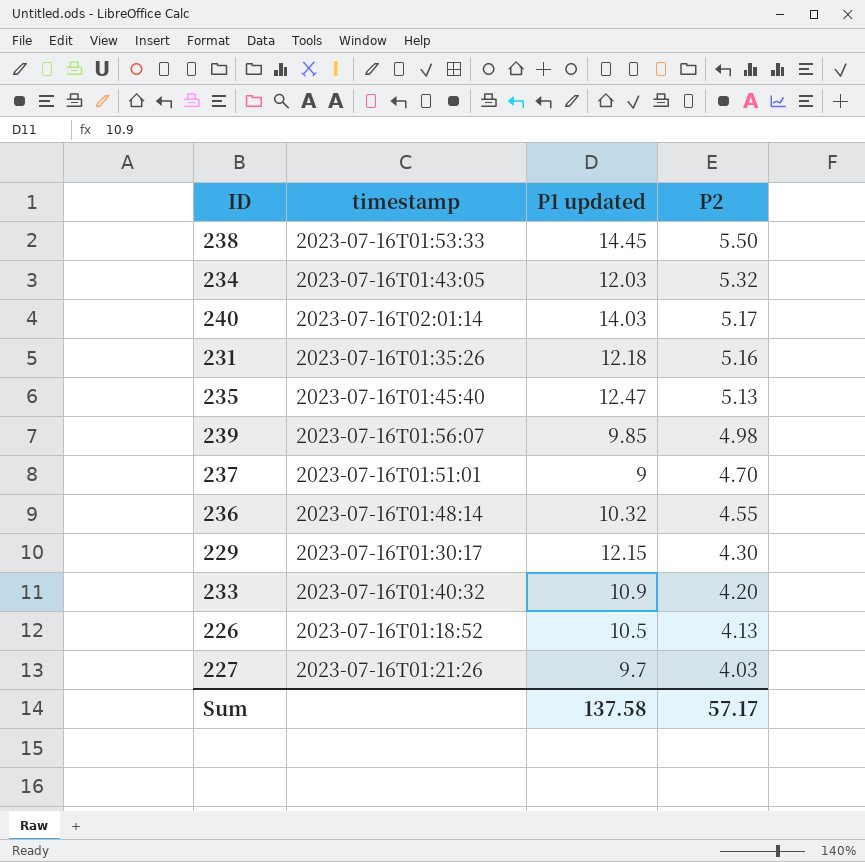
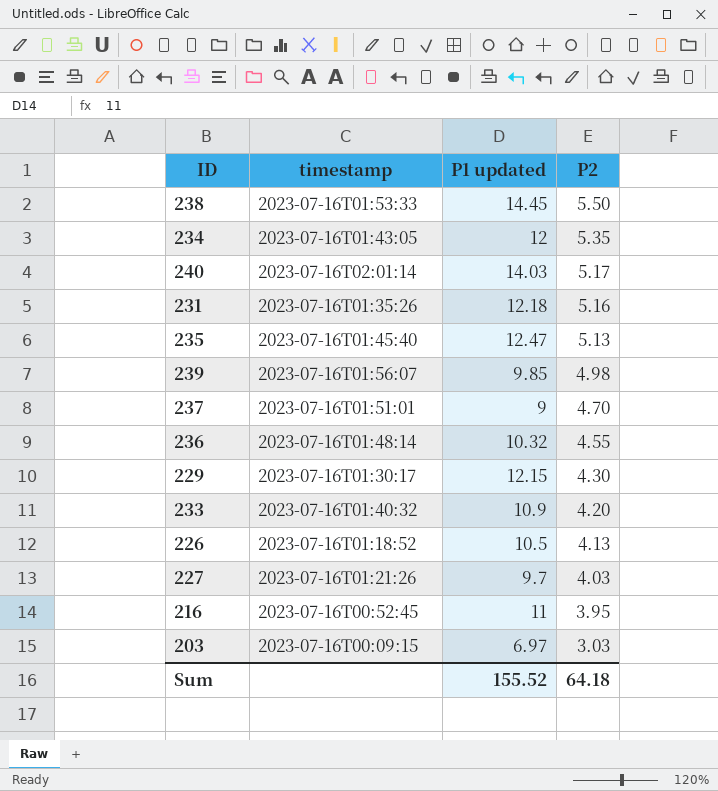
234 | P1 updated: 12.03 -> 12
234 | P2: 5.32 -> 5.35
row 216: none -> 2023-07-16T00:52:45 | 11 | 3.95
row 203: none -> 2023-07-16T00:09:15 | 6.97 | 3.03
Sum | P1 updated: 137.58 -> 155.52
Sum | P2: 57.17 -> 64.18

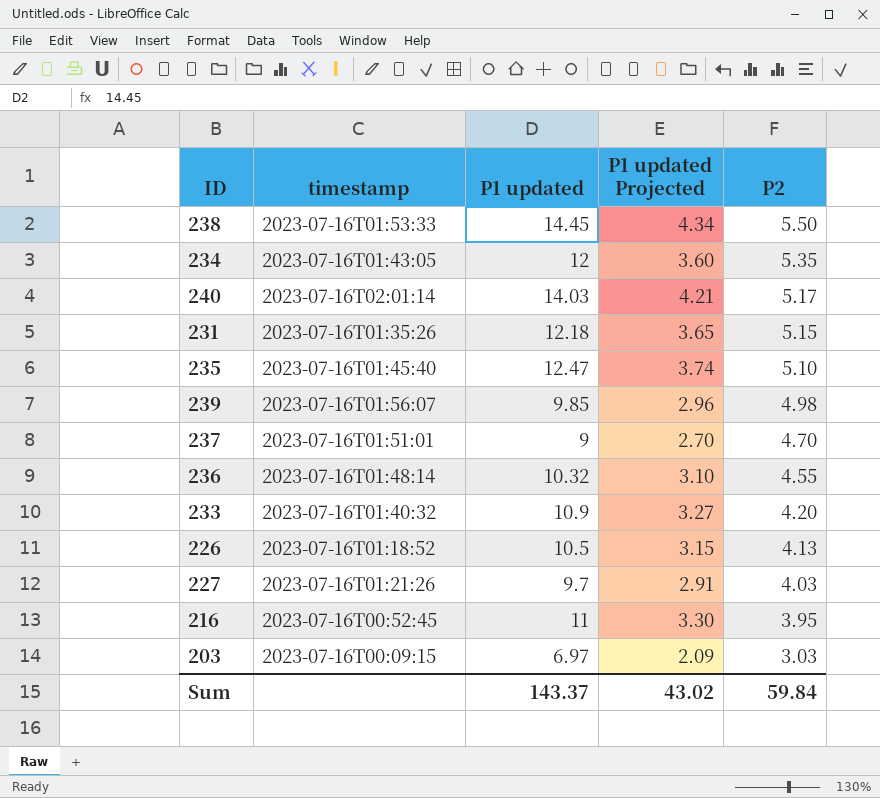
column P1 updated Projected | formula: none -> [P1 updated] * 0.3
row 229: 2023-07-16T01:30:17 | 12.15 | 4.30 -> none
231 | P2: 5.16 -> 5.15
235 | P2: 5.13 -> 5.10
Sum | P1 updated: 155.52 -> 143.37
Sum | P2: 64.18 -> 59.84

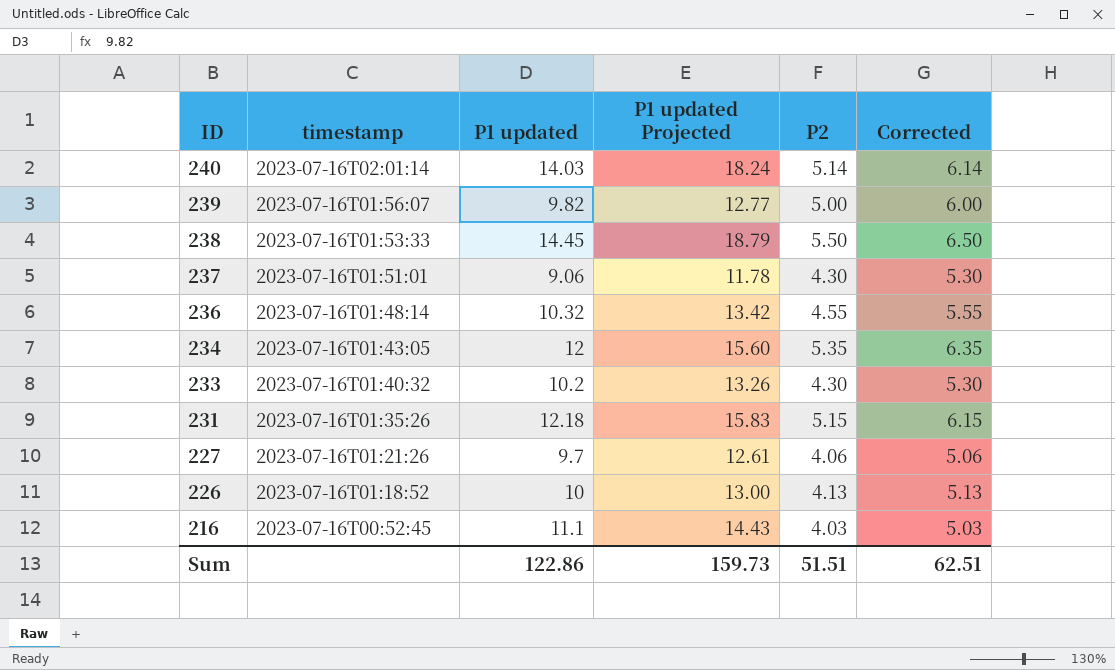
row order: P2 descending -> ID descending
column P1 updated Projected | formula: [P1 updated] * 0.3 -> [P1 updated] * 1.3
column Corrected | formula: none -> [P2] + 1
row 235: 2023-07-16T01:45:40 | 12.47 | 3.74 | 5.10 -> none
row 203: 2023-07-16T00:09:15 | 6.97 | 2.09 | 3.03 -> none
240 | P2: 5.17 -> 5.14
239 | P1 updated: 9.85 -> 9.82
239 | P2: 4.98 -> 5.00
237 | P1 updated: 9 -> 9.06
237 | P2: 4.70 -> 4.30
233 | P1 updated: 10.9 -> 10.2
233 | P2: 4.20 -> 4.30
227 | P2: 4.03 -> 4.06
226 | P1 updated: 10.5 -> 10
216 | P1 updated: 11 -> 11.1
216 | P2: 3.95 -> 4.03
Sum | P1 updated: 143.37 -> 122.86
Sum | P1 updated Projected: 43.02 -> 159.73
Sum | P2: 59.84 -> 51.51

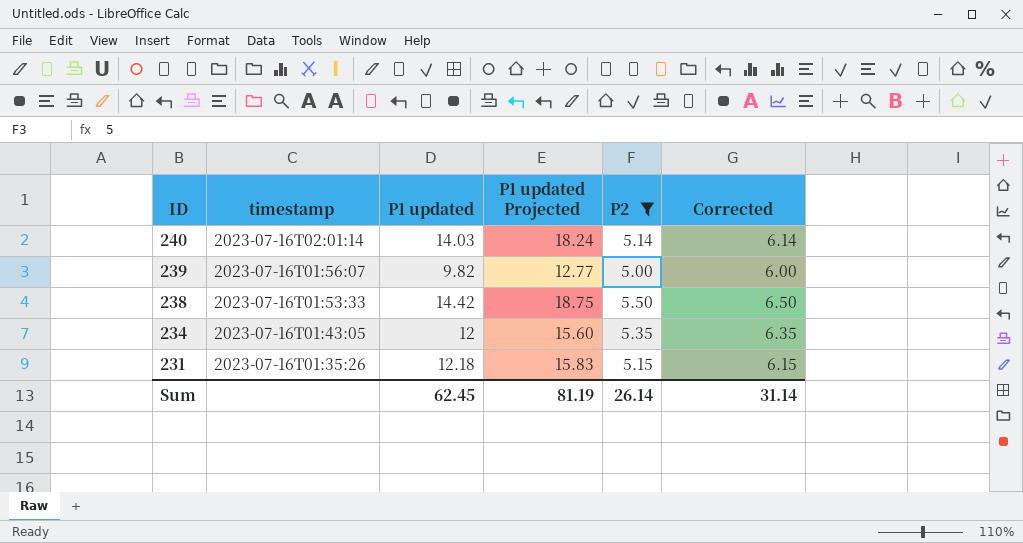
filter: none -> P2 >= 5.00
238 | P1 updated: 14.45 -> 14.42
238 | P1 updated Projected: 18.79 -> 18.75
Sum | P1 updated: 122.86 -> 62.45
Sum | P1 updated Projected: 159.73 -> 81.19
Sum | P2: 51.51 -> 26.14
Sum | Corrected: 62.51 -> 31.14

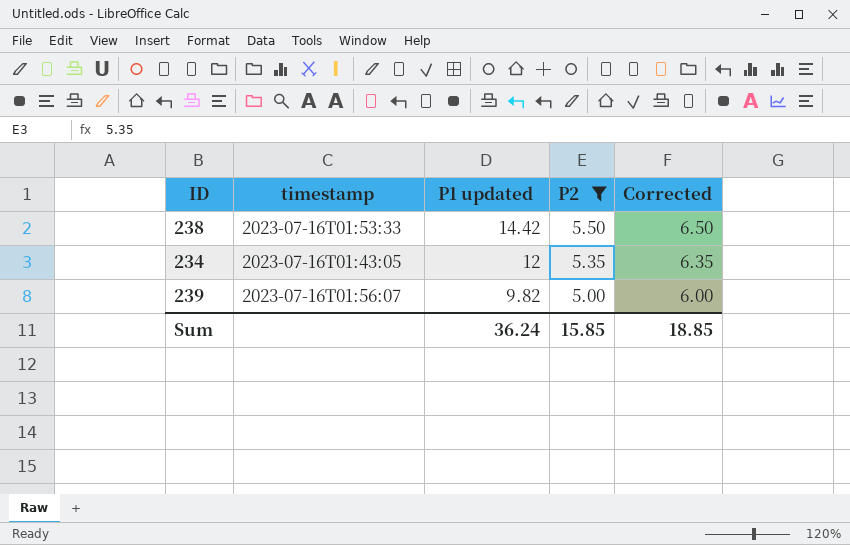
row order: ID descending -> P1 updated descending
column P1 updated Projected | formula: [P1 updated] * 1.3 -> none
row 240: 2023-07-16T02:01:14 | 14.03 | 18.24 | 5.14 | 6.14 -> none
row 231: 2023-07-16T01:35:26 | 12.18 | 15.83 | 5.15 | 6.15 -> none
Sum | P1 updated: 62.45 -> 36.24
Sum | P2: 26.14 -> 15.85
Sum | Corrected: 31.14 -> 18.85

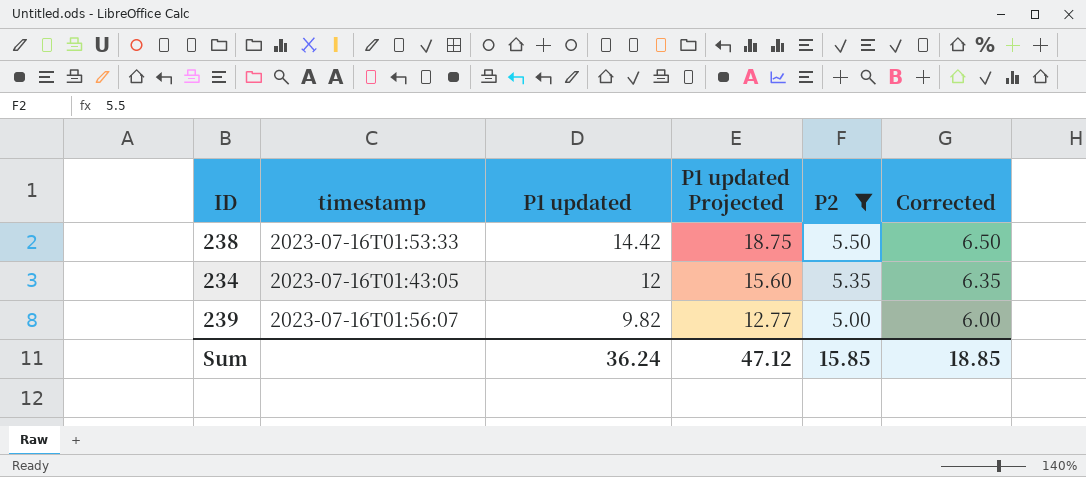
column P1 updated Projected | formula: none -> [P1 updated] * 1.3

